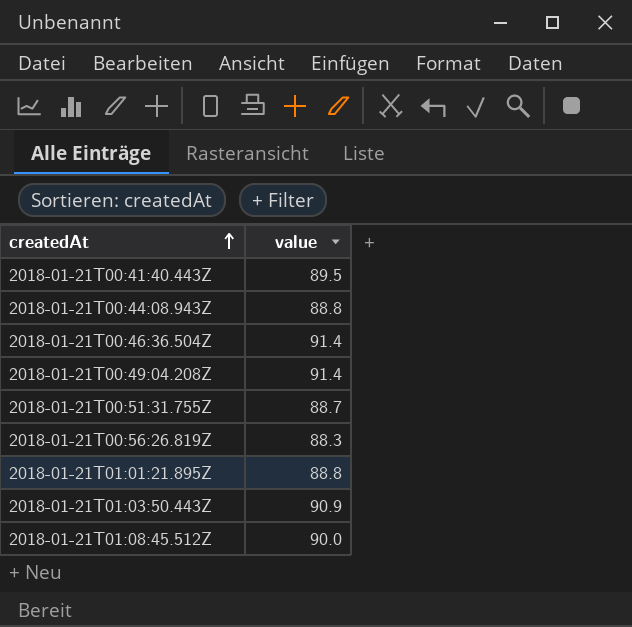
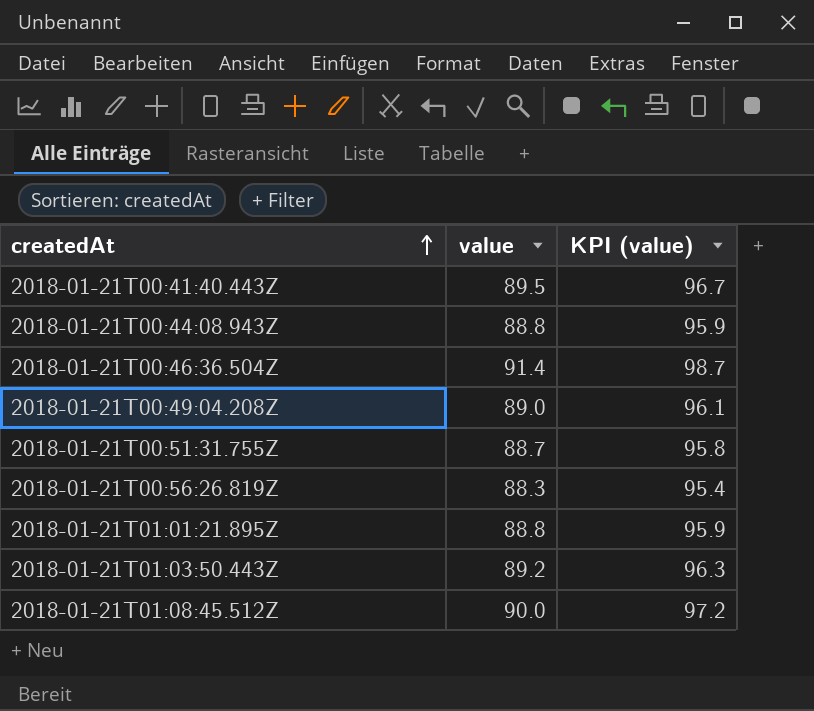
column KPI (value) | formula: none -> [value] * 1.08
2018-01-21T00:49:04.208Z | value: 91.4 -> 89.0
2018-01-21T01:03:50.443Z | value: 90.9 -> 89.2

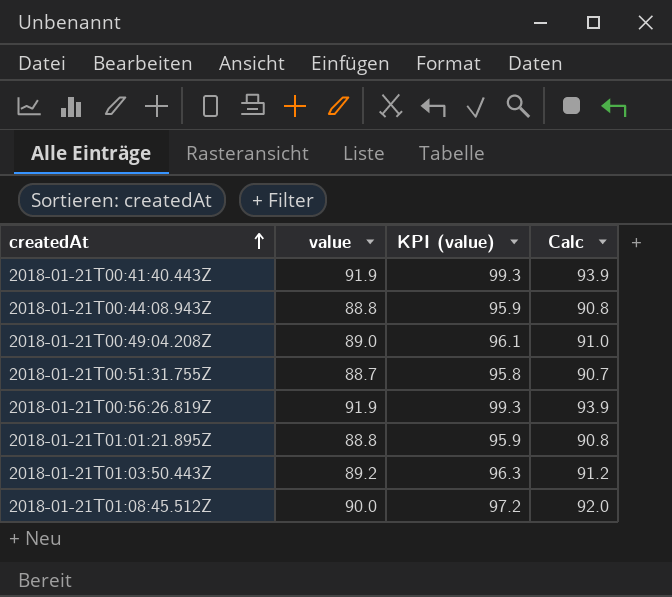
column Calc | formula: none -> [value] + 2
row 2018-01-21T00:46:36.504Z: 91.4 | 98.7 -> none
2018-01-21T00:41:40.443Z | value: 89.5 -> 91.9
2018-01-21T00:41:40.443Z | KPI (value): 96.7 -> 99.3
2018-01-21T00:56:26.819Z | value: 88.3 -> 91.9
2018-01-21T00:56:26.819Z | KPI (value): 95.4 -> 99.3

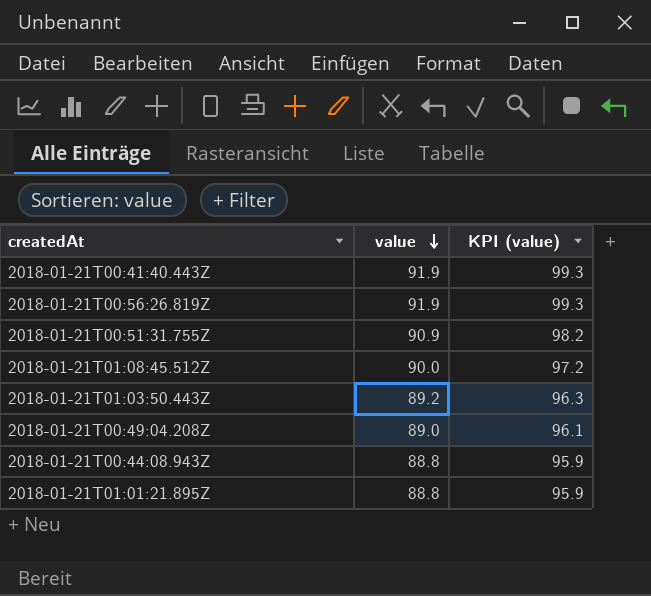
row order: createdAt ascending -> value descending
column Calc | formula: [value] + 2 -> none
2018-01-21T00:51:31.755Z | value: 88.7 -> 90.9
2018-01-21T00:51:31.755Z | KPI (value): 95.8 -> 98.2

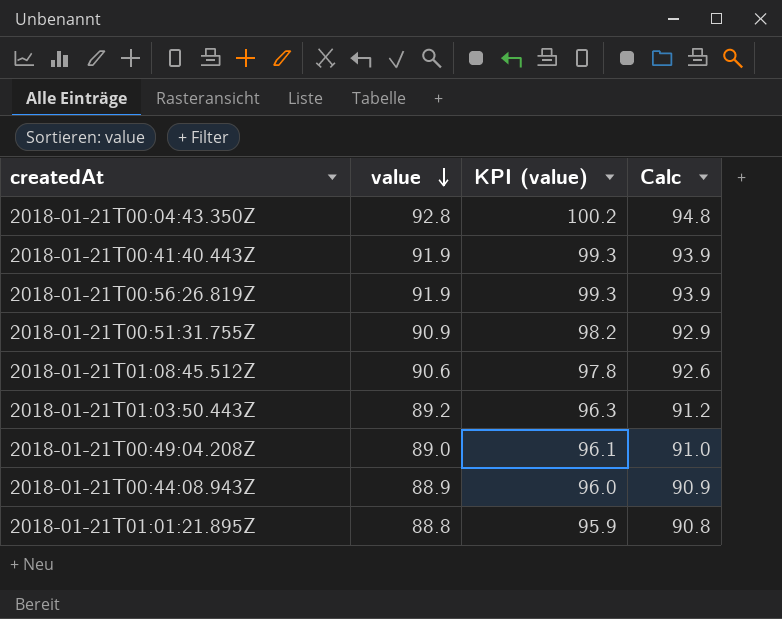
column Calc | formula: none -> [value] + 2
row 2018-01-21T00:04:43.350Z: none -> 92.8 | 100.2 | 94.8
2018-01-21T01:08:45.512Z | value: 90.0 -> 90.6
2018-01-21T01:08:45.512Z | KPI (value): 97.2 -> 97.8
2018-01-21T00:44:08.943Z | value: 88.8 -> 88.9
2018-01-21T00:44:08.943Z | KPI (value): 95.9 -> 96.0

